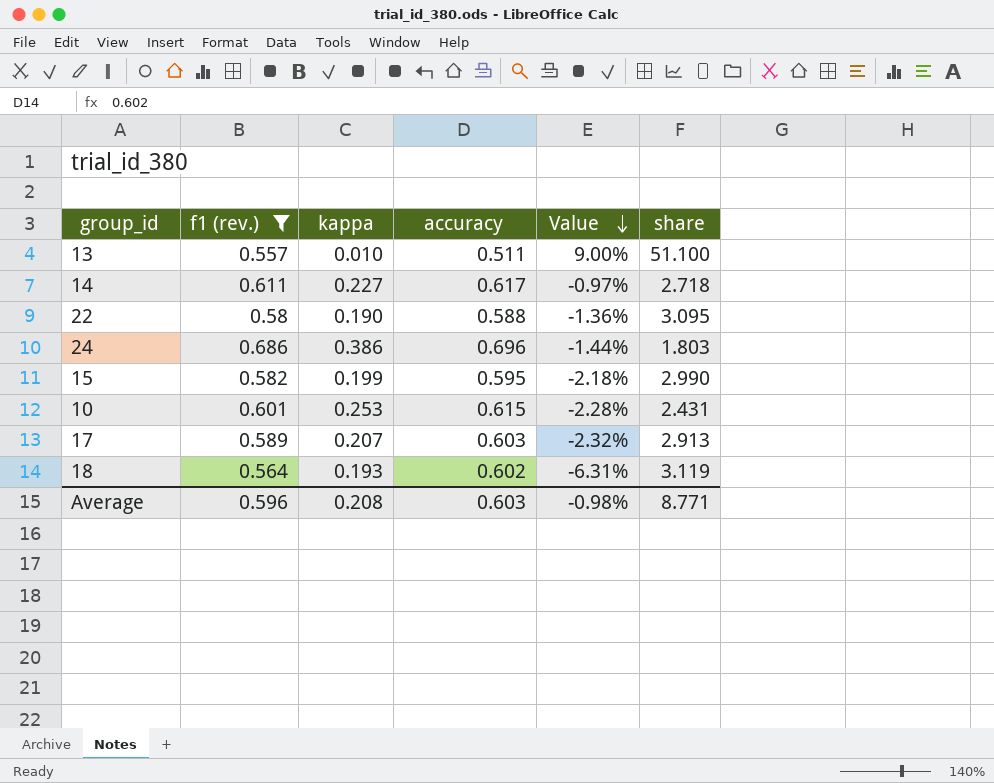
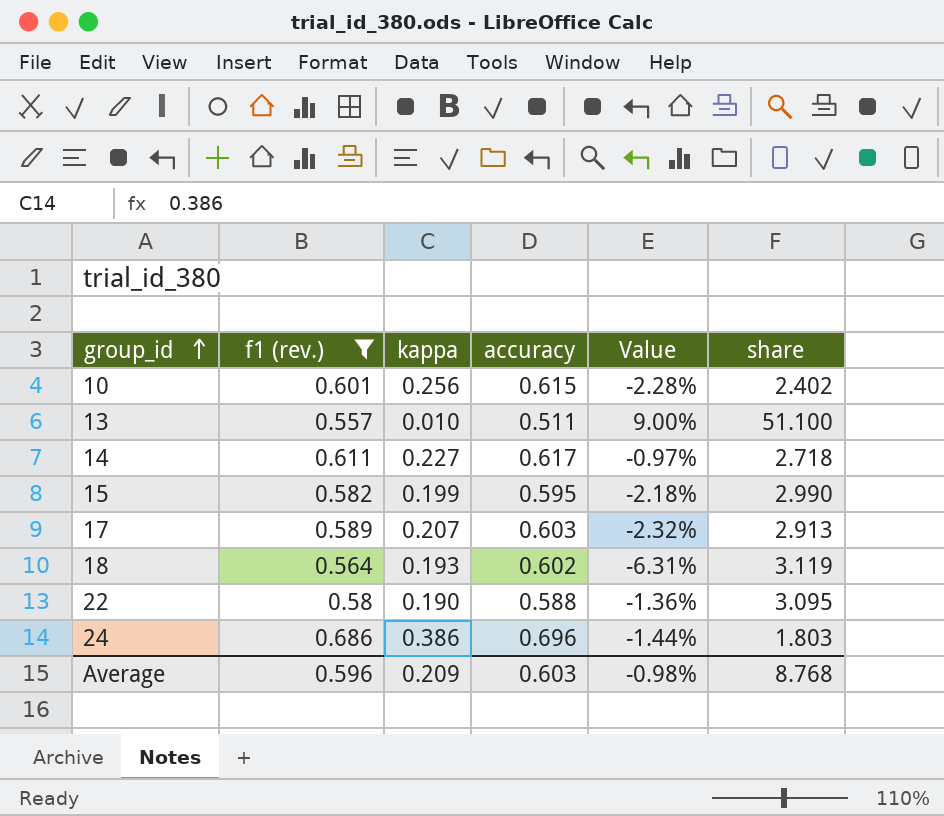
row order: Value descending -> group_id ascending
10 | kappa: 0.253 -> 0.256
10 | share: 2.431 -> 2.402
Average | kappa: 0.208 -> 0.209
Average | share: 8.771 -> 8.768

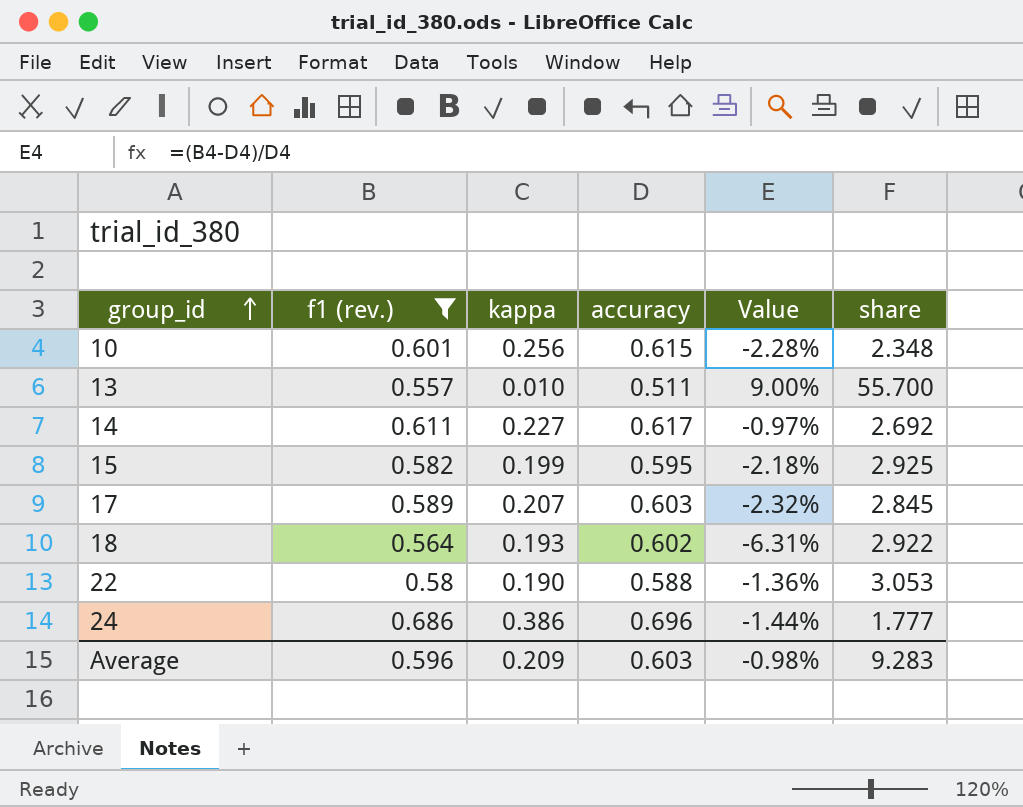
column share | formula: [accuracy] / [kappa] -> [f1 (rev.)] / [kappa]
Average | share: 8.768 -> 9.283

